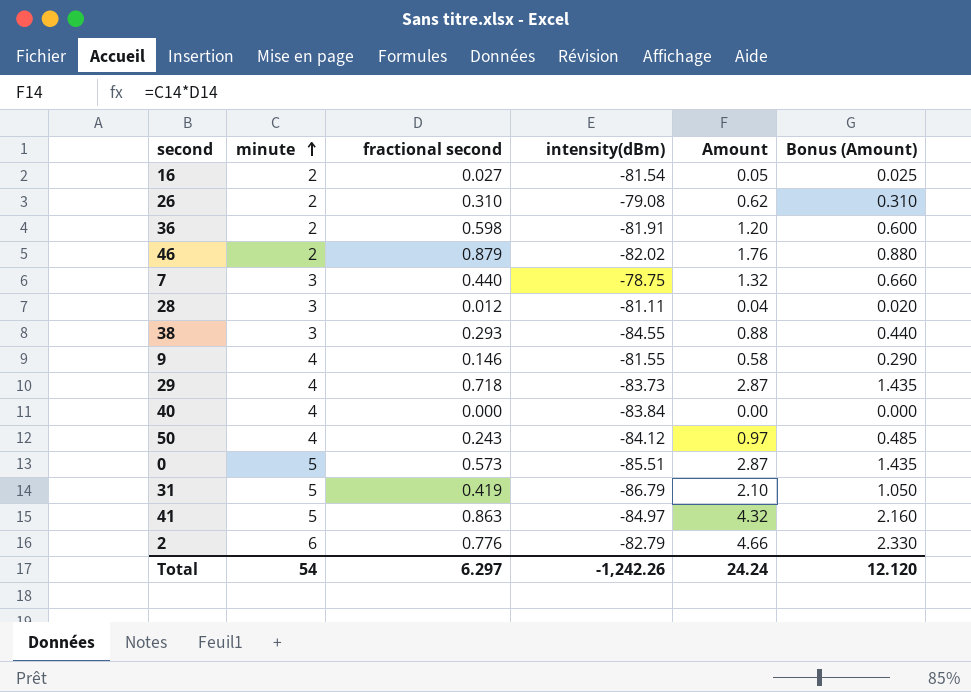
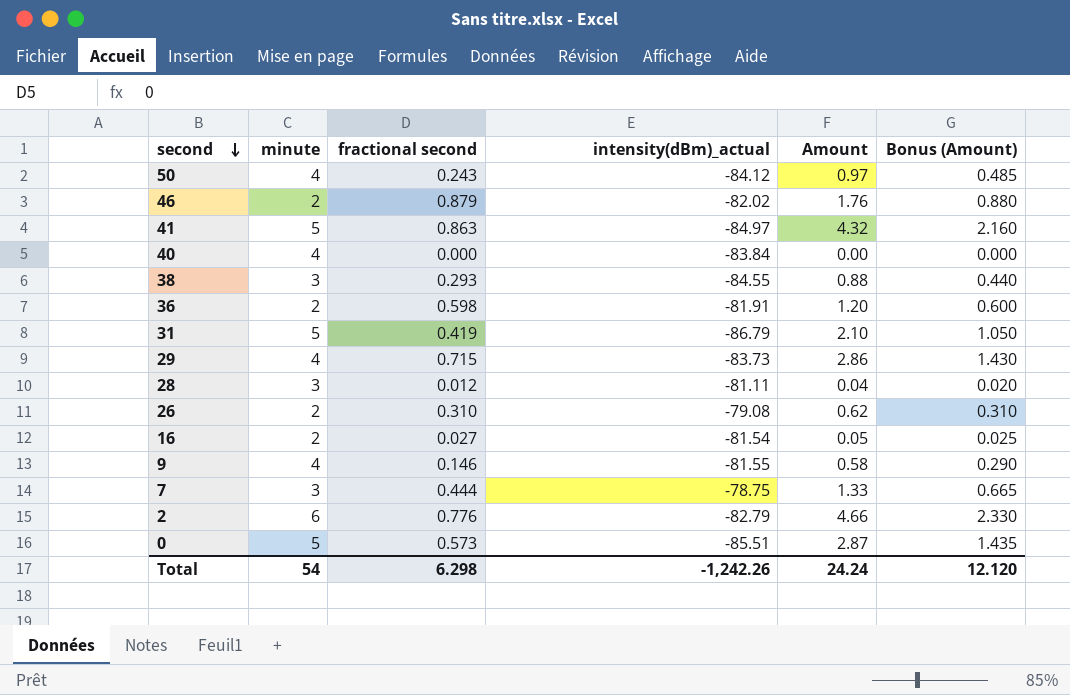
row order: minute ascending -> second descending
column name: intensity(dBm) -> intensity(dBm)_actual
29 | fractional second: 0.718 -> 0.715
29 | Amount: 2.87 -> 2.86
29 | Bonus (Amount): 1.435 -> 1.430
7 | fractional second: 0.440 -> 0.444
7 | Amount: 1.32 -> 1.33
7 | Bonus (Amount): 0.660 -> 0.665
Total | fractional second: 6.297 -> 6.298

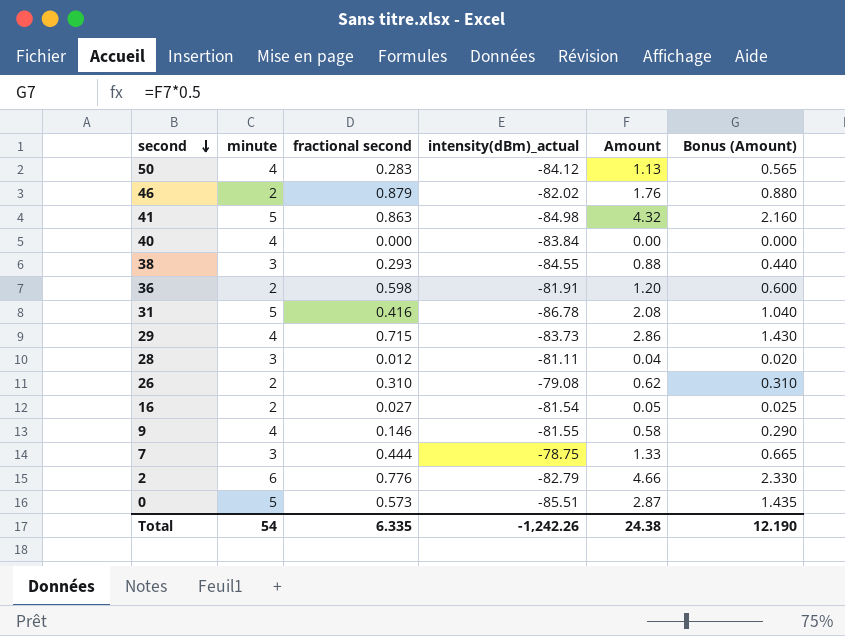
50 | fractional second: 0.243 -> 0.283
50 | Amount: 0.97 -> 1.13
50 | Bonus (Amount): 0.485 -> 0.565
41 | intensity(dBm)_actual: -84.97 -> -84.98
31 | fractional second: 0.419 -> 0.416
31 | intensity(dBm)_actual: -86.79 -> -86.78
31 | Amount: 2.10 -> 2.08
31 | Bonus (Amount): 1.050 -> 1.040
Total | fractional second: 6.298 -> 6.335
Total | Amount: 24.24 -> 24.38
Total | Bonus (Amount): 12.120 -> 12.190

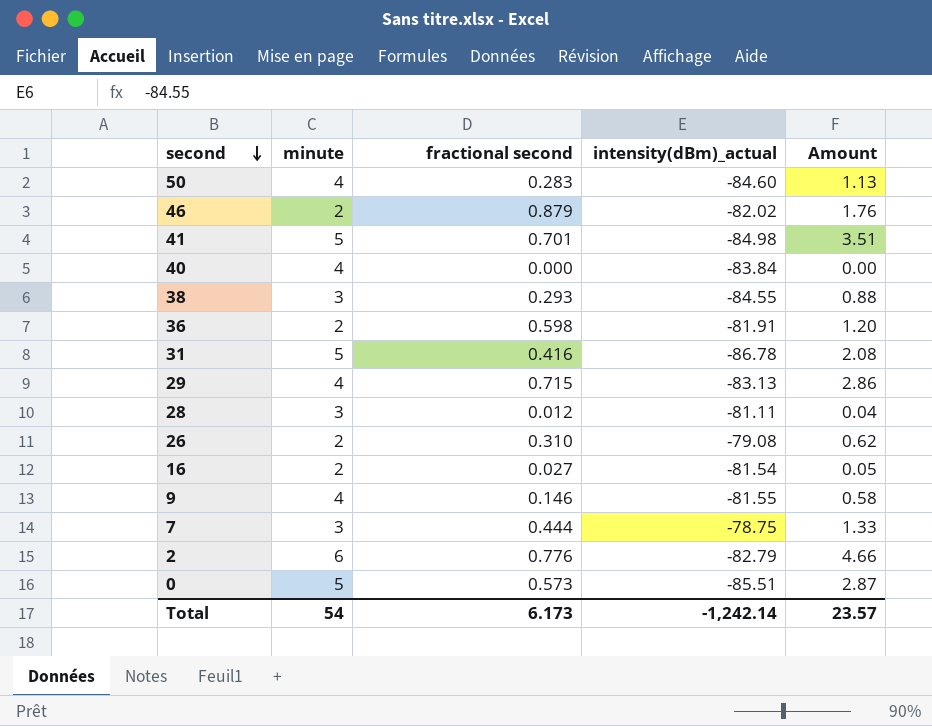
column Bonus (Amount) | formula: [Amount] * 0.5 -> none
50 | intensity(dBm)_actual: -84.12 -> -84.60
41 | fractional second: 0.863 -> 0.701
41 | Amount: 4.32 -> 3.51
29 | intensity(dBm)_actual: -83.73 -> -83.13
Total | fractional second: 6.335 -> 6.173
Total | intensity(dBm)_actual: -1,242.26 -> -1,242.14
Total | Amount: 24.38 -> 23.57

